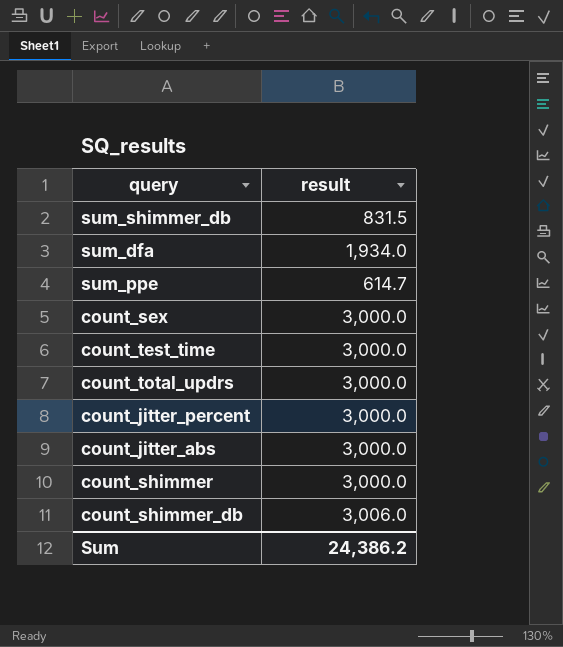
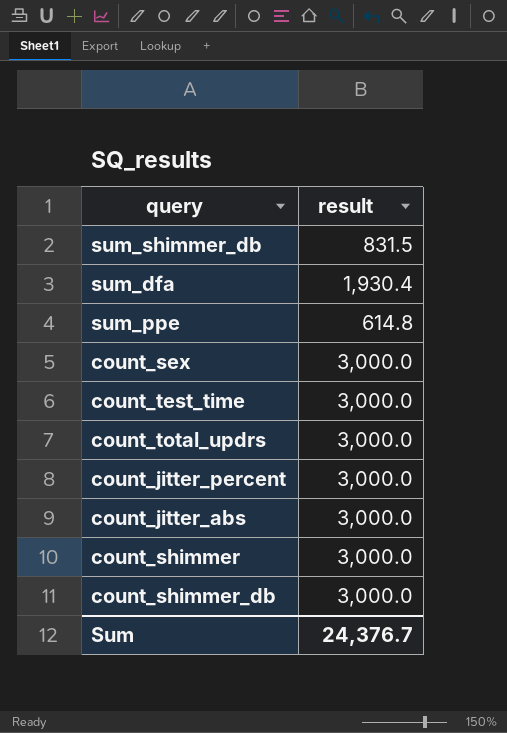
sum_dfa | result: 1,934.0 -> 1,930.4
sum_ppe | result: 614.7 -> 614.8
count_shimmer_db | result: 3,006.0 -> 3,000.0
Sum | result: 24,386.2 -> 24,376.7

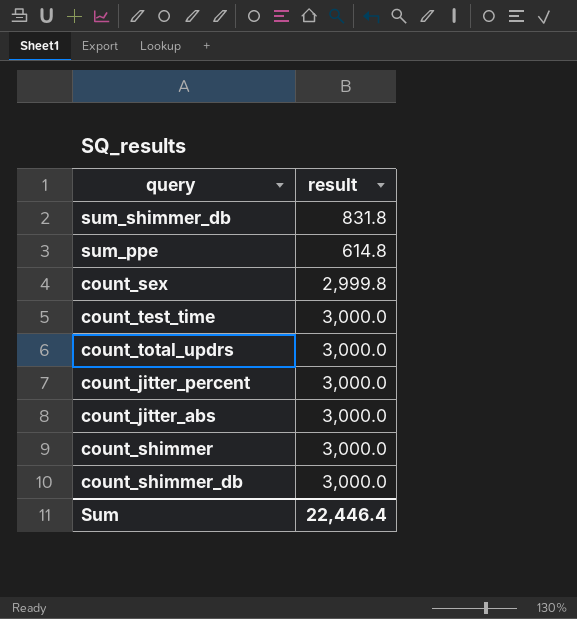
row sum_dfa: 1,930.4 -> none
sum_shimmer_db | result: 831.5 -> 831.8
count_sex | result: 3,000.0 -> 2,999.8
Sum | result: 24,376.7 -> 22,446.4

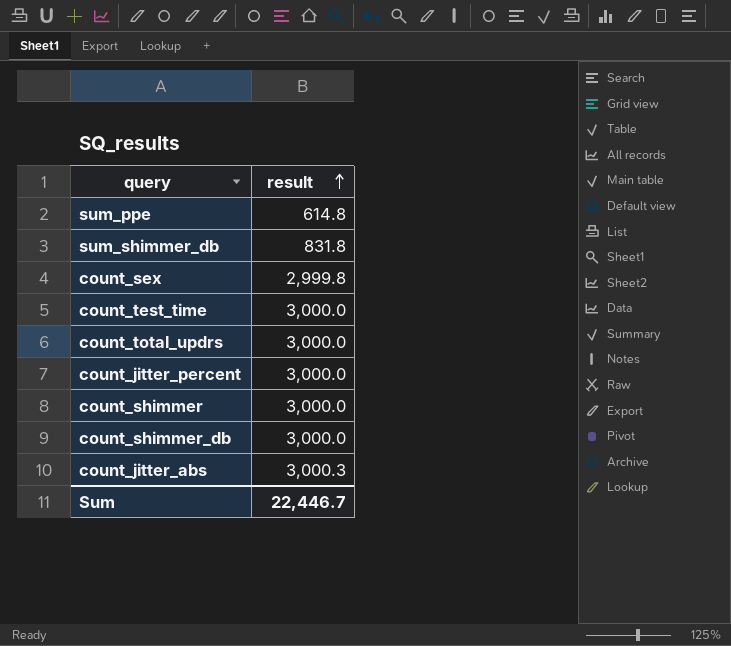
row order: none -> result ascending
count_jitter_abs | result: 3,000.0 -> 3,000.3
Sum | result: 22,446.4 -> 22,446.7

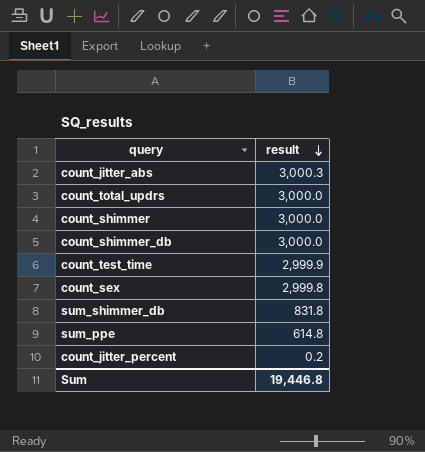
row order: result ascending -> result descending
count_test_time | result: 3,000.0 -> 2,999.9
count_jitter_percent | result: 3,000.0 -> 0.2
Sum | result: 22,446.7 -> 19,446.8

